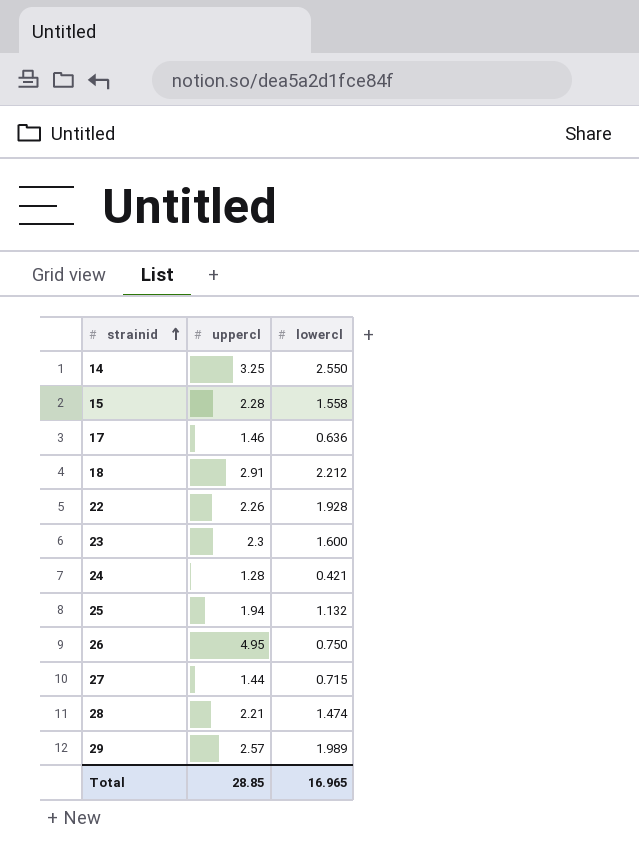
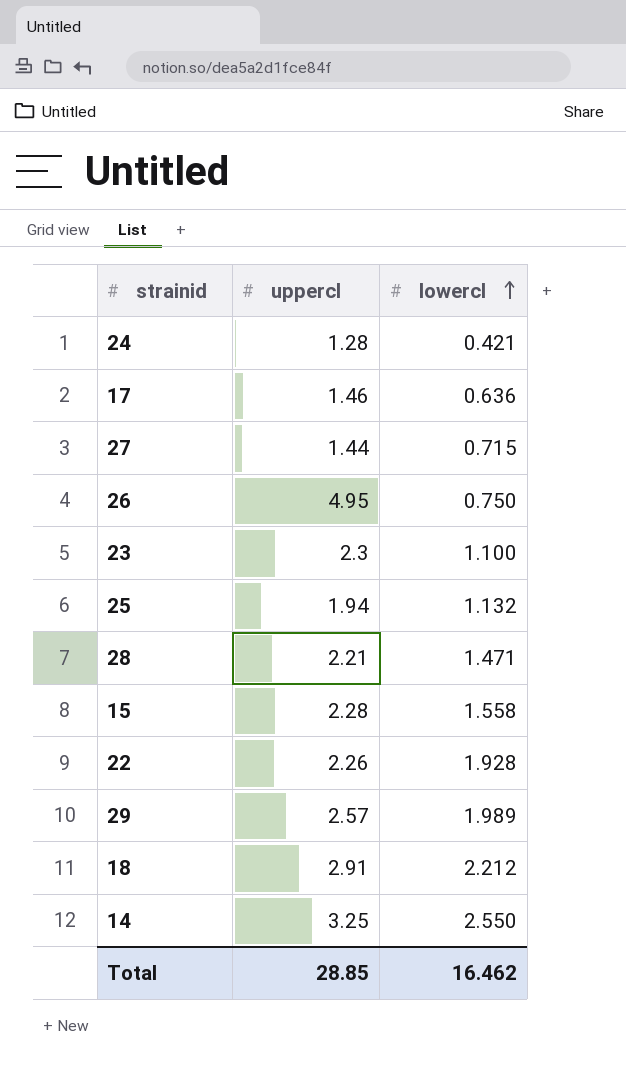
row order: strainid ascending -> lowercl ascending
23 | lowercl: 1.600 -> 1.100
28 | lowercl: 1.474 -> 1.471
Total | lowercl: 16.965 -> 16.462

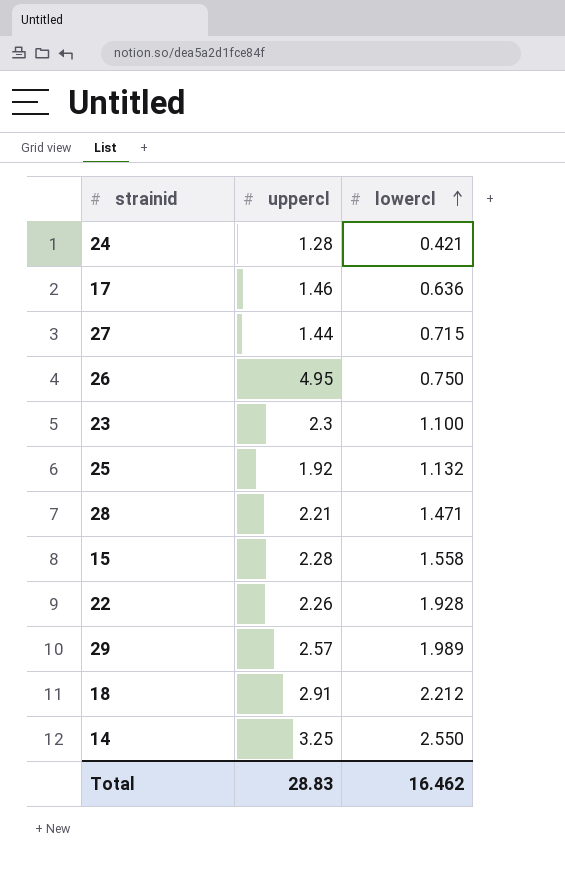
25 | uppercl: 1.94 -> 1.92
Total | uppercl: 28.85 -> 28.83

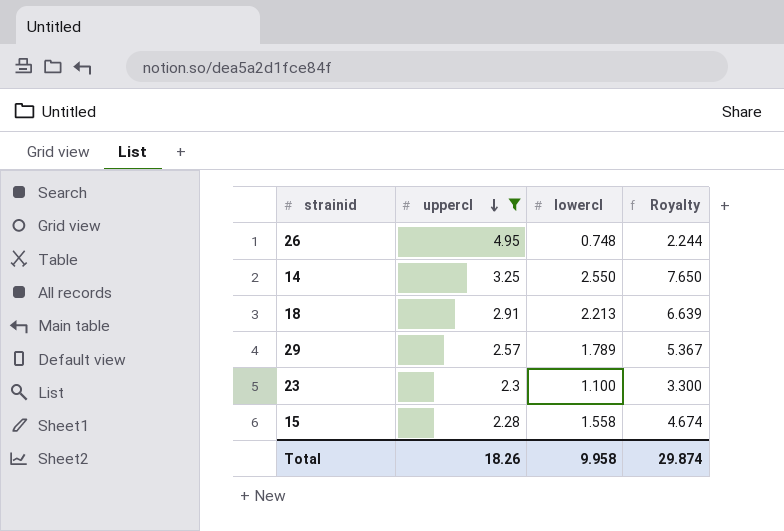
filter: none -> uppercl >= 2.28
row order: lowercl ascending -> uppercl descending
column Royalty | formula: none -> [lowercl] * 3
26 | lowercl: 0.750 -> 0.748
18 | lowercl: 2.212 -> 2.213
29 | lowercl: 1.989 -> 1.789
Total | uppercl: 28.83 -> 18.26
Total | lowercl: 16.462 -> 9.958

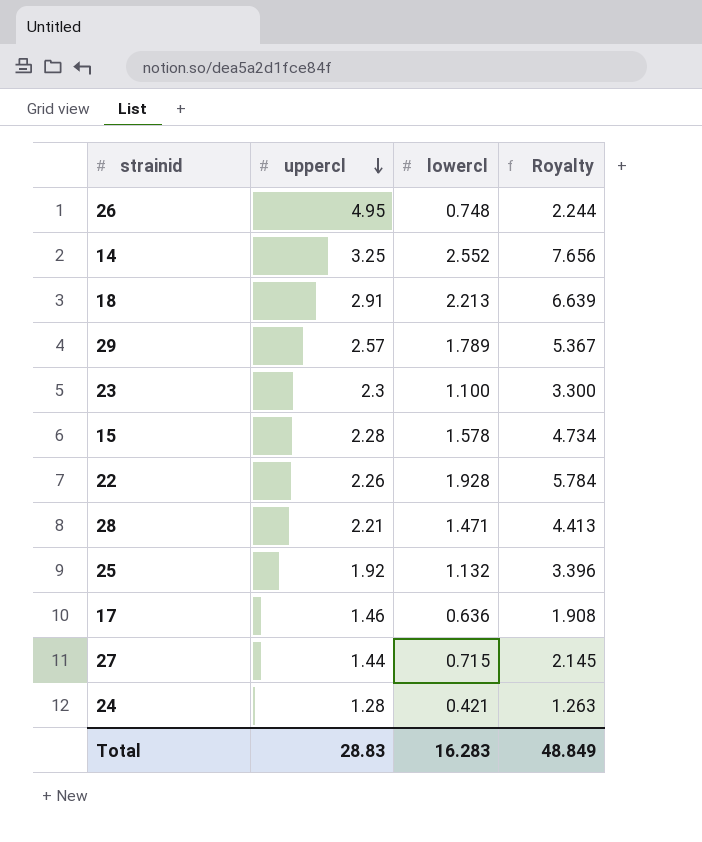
filter: uppercl >= 2.28 -> none
14 | lowercl: 2.550 -> 2.552
14 | Royalty: 7.650 -> 7.656
15 | lowercl: 1.558 -> 1.578
15 | Royalty: 4.674 -> 4.734
Total | uppercl: 18.26 -> 28.83
Total | lowercl: 9.958 -> 16.283
Total | Royalty: 29.874 -> 48.849

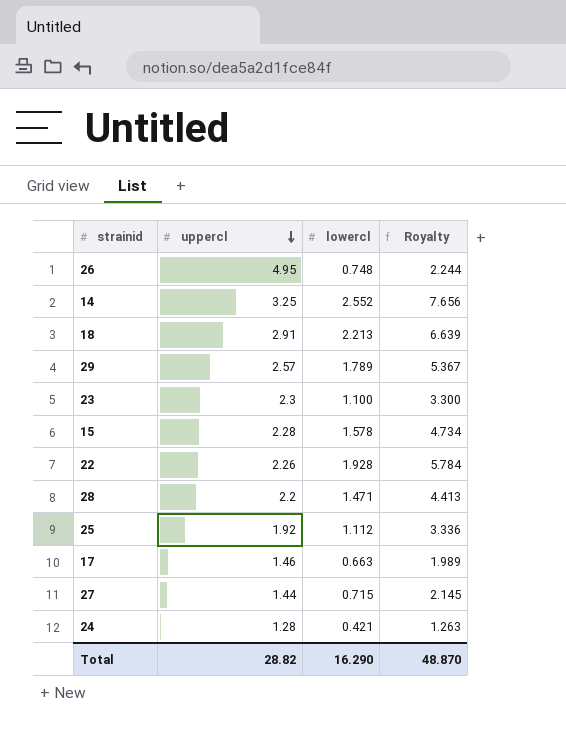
28 | uppercl: 2.21 -> 2.2
25 | lowercl: 1.132 -> 1.112
25 | Royalty: 3.396 -> 3.336
17 | lowercl: 0.636 -> 0.663
17 | Royalty: 1.908 -> 1.989
Total | uppercl: 28.83 -> 28.82
Total | lowercl: 16.283 -> 16.290
Total | Royalty: 48.849 -> 48.870

